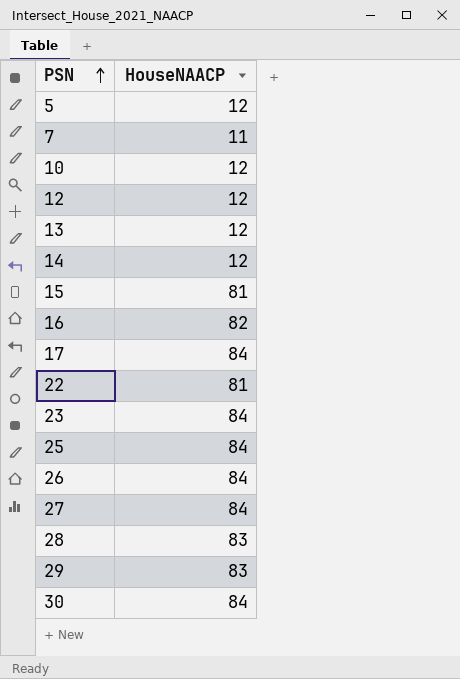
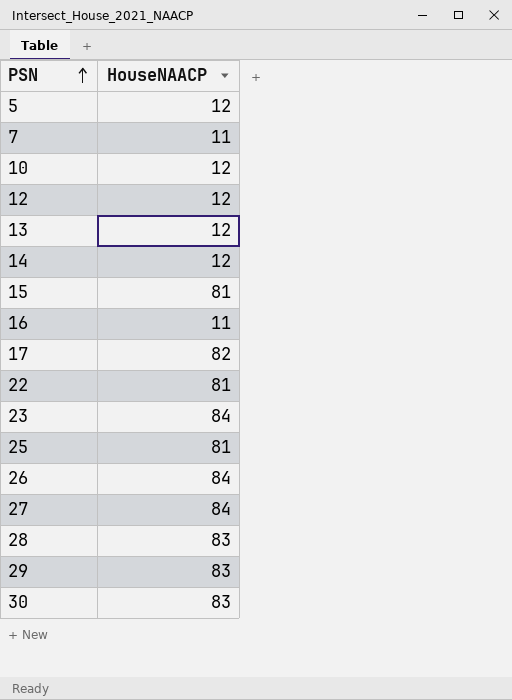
16 | HouseNAACP: 82 -> 11
17 | HouseNAACP: 84 -> 82
25 | HouseNAACP: 84 -> 81
30 | HouseNAACP: 84 -> 83

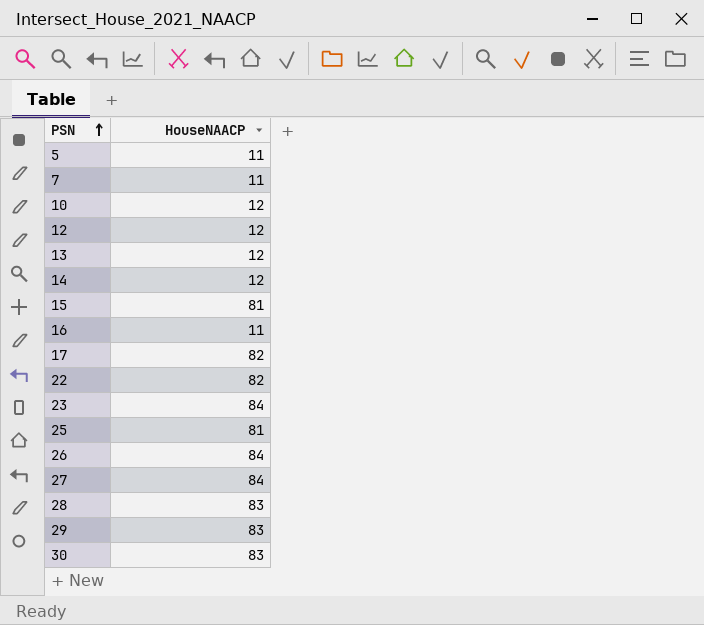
5 | HouseNAACP: 12 -> 11
22 | HouseNAACP: 81 -> 82

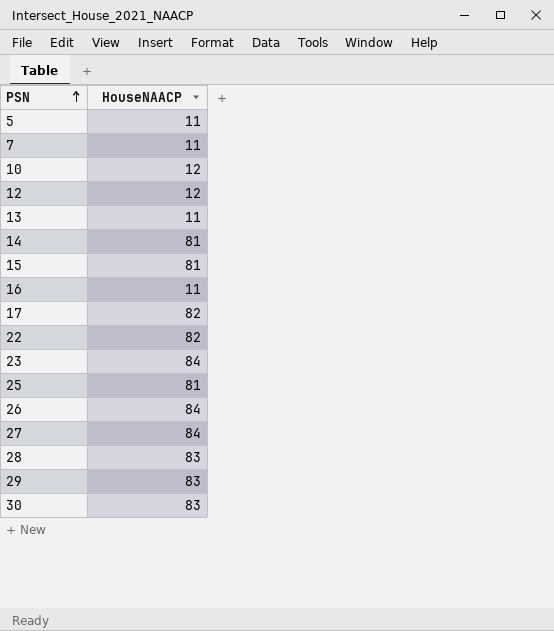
13 | HouseNAACP: 12 -> 11
14 | HouseNAACP: 12 -> 81

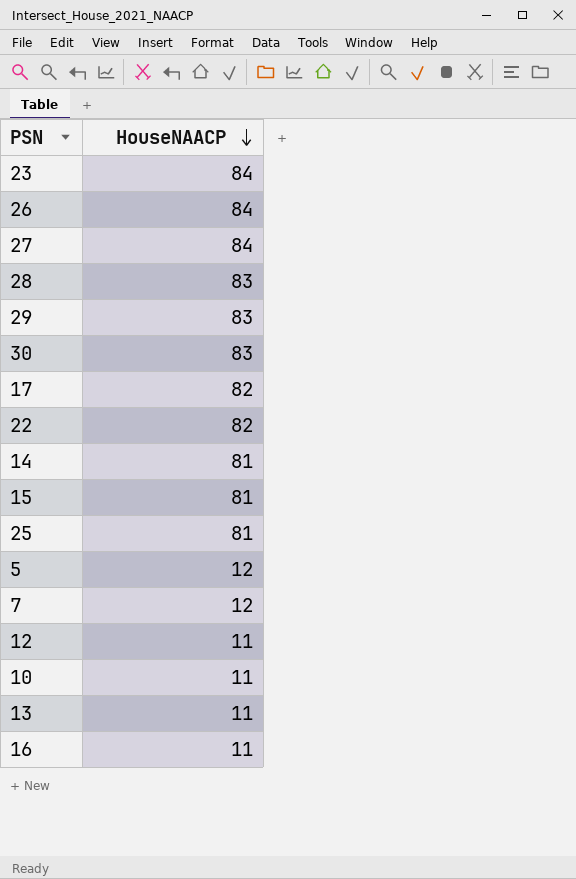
row order: PSN ascending -> HouseNAACP descending
5 | HouseNAACP: 11 -> 12
7 | HouseNAACP: 11 -> 12
12 | HouseNAACP: 12 -> 11
10 | HouseNAACP: 12 -> 11

